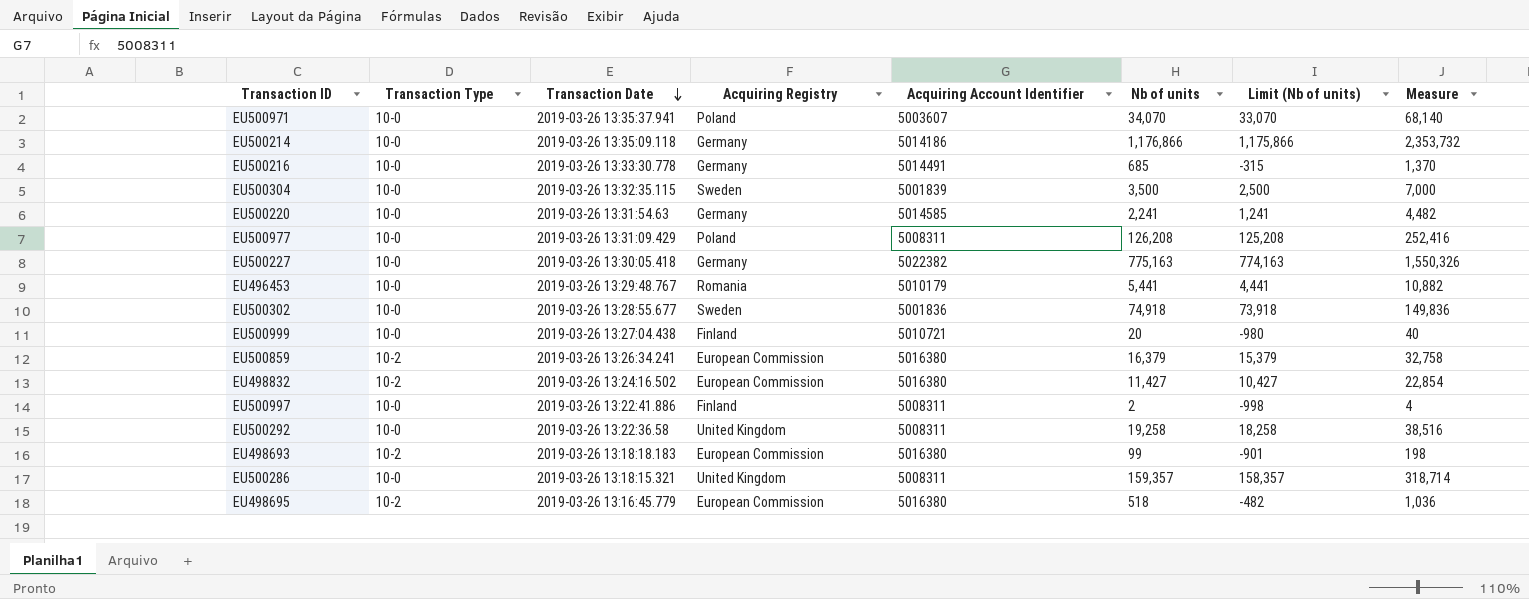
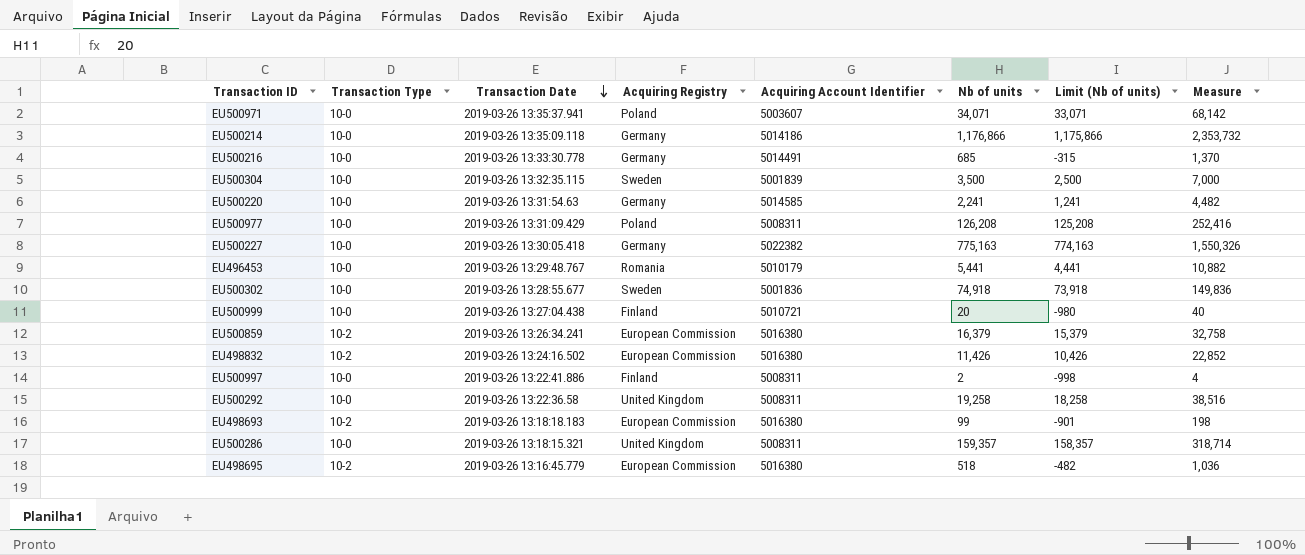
EU500971 | Nb of units: 34,070 -> 34,071
EU500971 | Limit (Nb of units): 33,070 -> 33,071
EU500971 | Measure: 68,140 -> 68,142
EU498832 | Nb of units: 11,427 -> 11,426
EU498832 | Limit (Nb of units): 10,427 -> 10,426
EU498832 | Measure: 22,854 -> 22,852

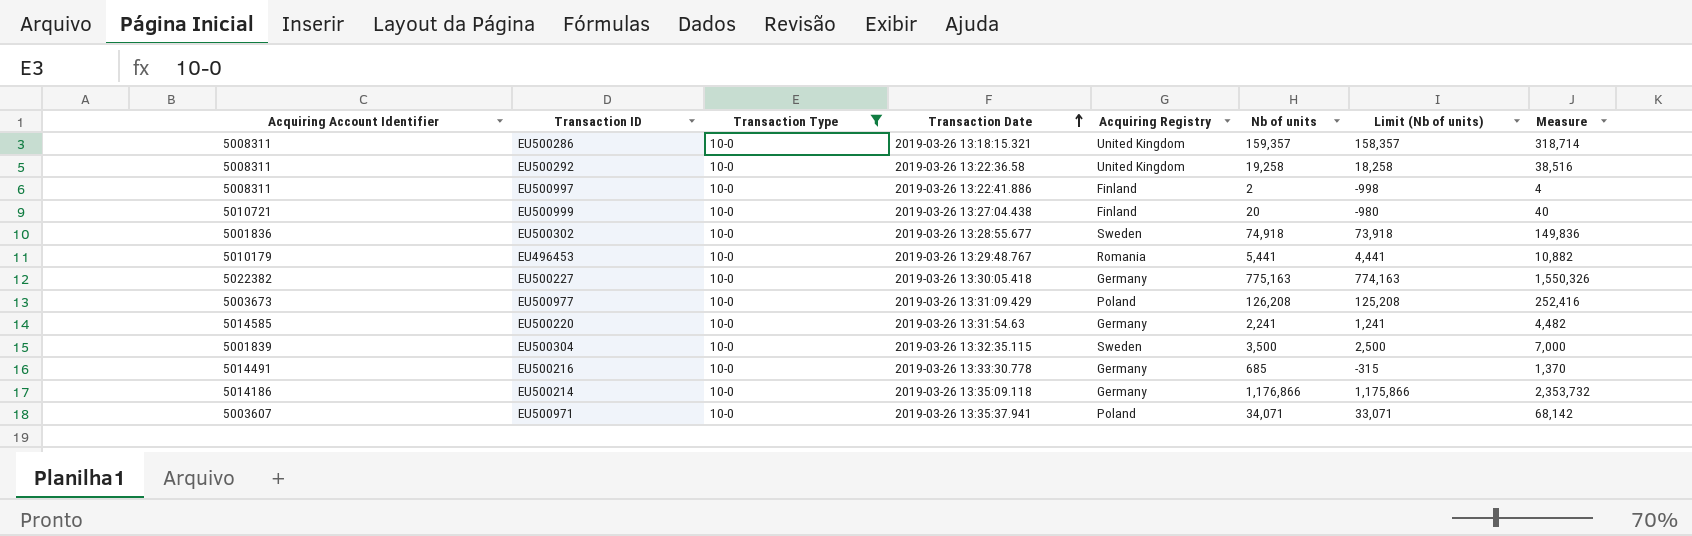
filter: none -> Transaction Type = 10-0
row order: Transaction Date descending -> Transaction Date ascending
column Acquiring Account Identifier | position: 5 -> 1
EU500977 | Acquiring Account Identifier: 5008311 -> 5003673

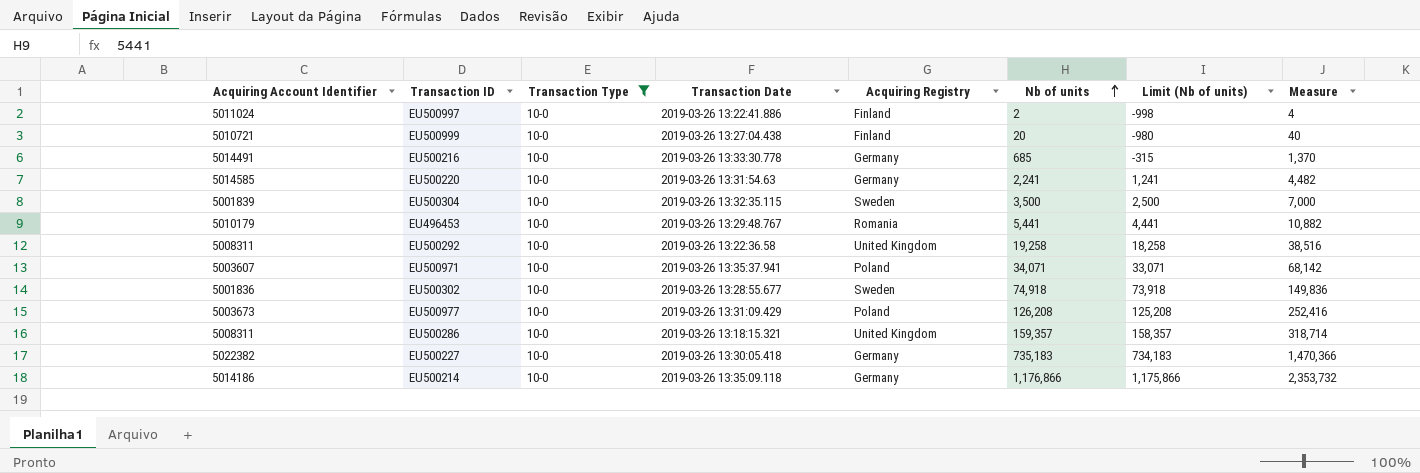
row order: Transaction Date ascending -> Nb of units ascending
EU500997 | Acquiring Account Identifier: 5008311 -> 5011024
EU500227 | Nb of units: 775,163 -> 735,183
EU500227 | Limit (Nb of units): 774,163 -> 734,183
EU500227 | Measure: 1,550,326 -> 1,470,366

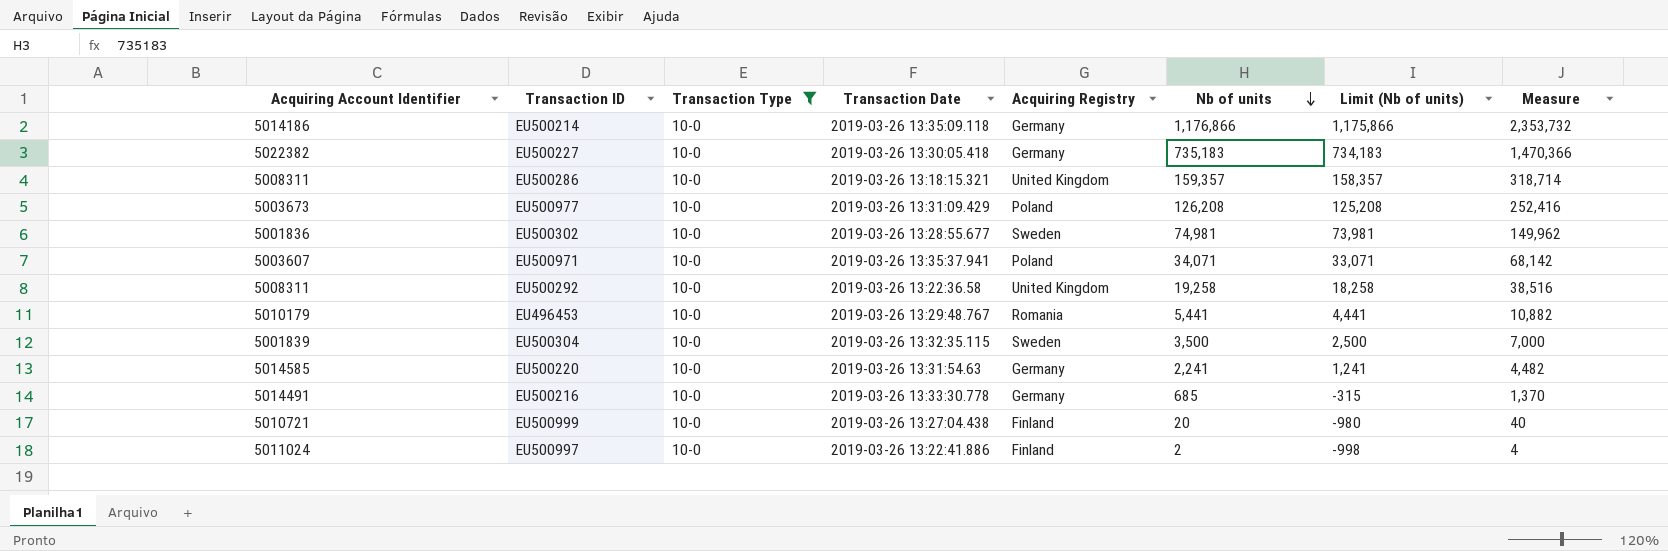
row order: Nb of units ascending -> Nb of units descending
EU500302 | Nb of units: 74,918 -> 74,981
EU500302 | Limit (Nb of units): 73,918 -> 73,981
EU500302 | Measure: 149,836 -> 149,962

